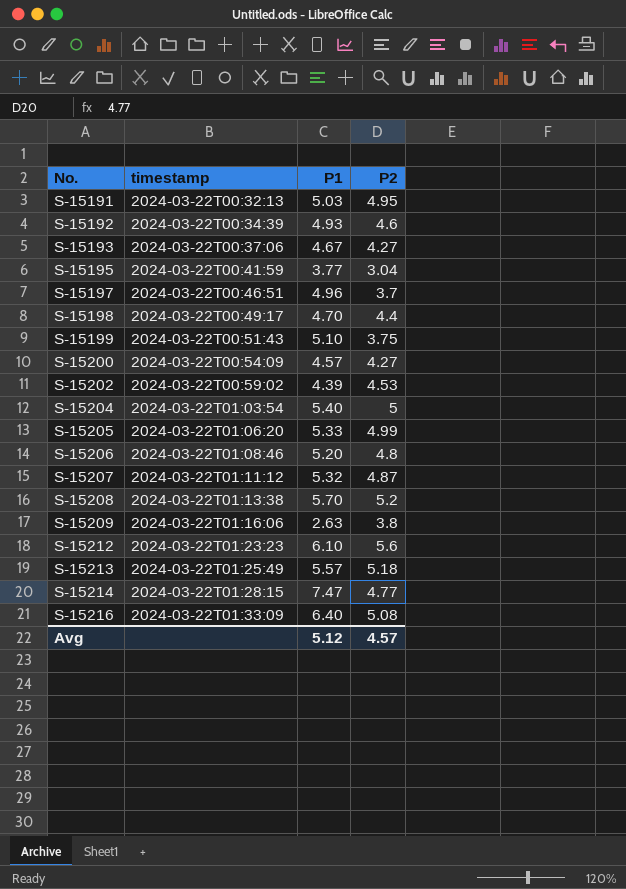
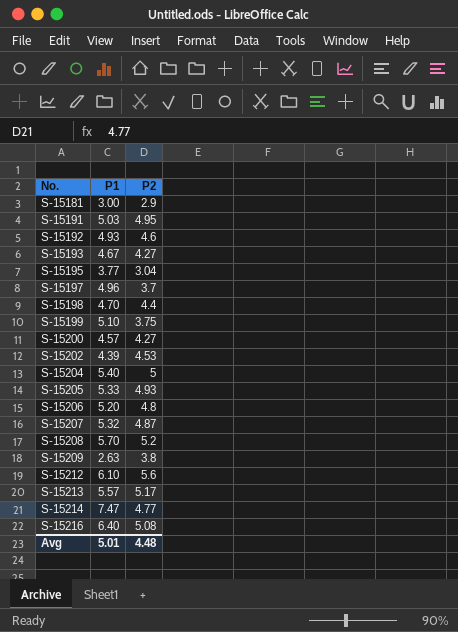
column timestamp | position: 2 -> none
row S-15181: none -> 3.00 | 2.9
S-15205 | P2: 4.99 -> 4.93
S-15213 | P2: 5.18 -> 5.17
Avg | P1: 5.12 -> 5.01
Avg | P2: 4.57 -> 4.48

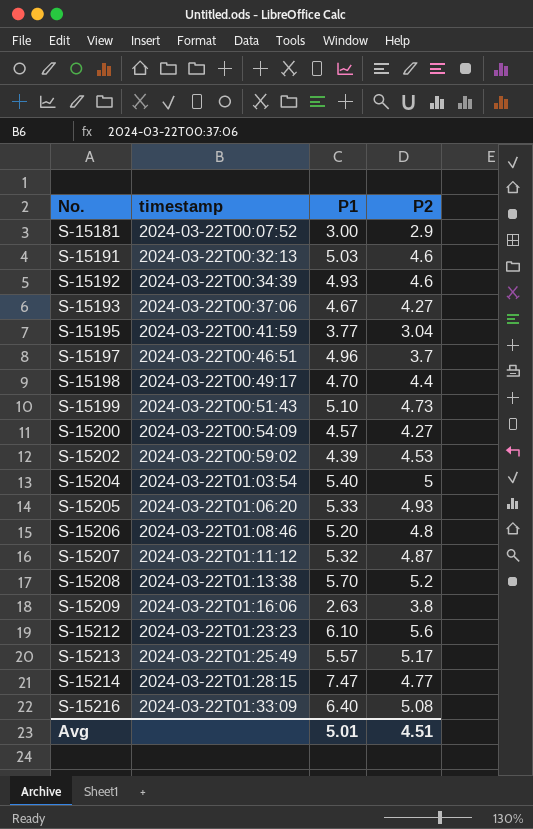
column timestamp | position: none -> 2
S-15191 | P2: 4.95 -> 4.6
S-15199 | P2: 3.75 -> 4.73
Avg | P2: 4.48 -> 4.51

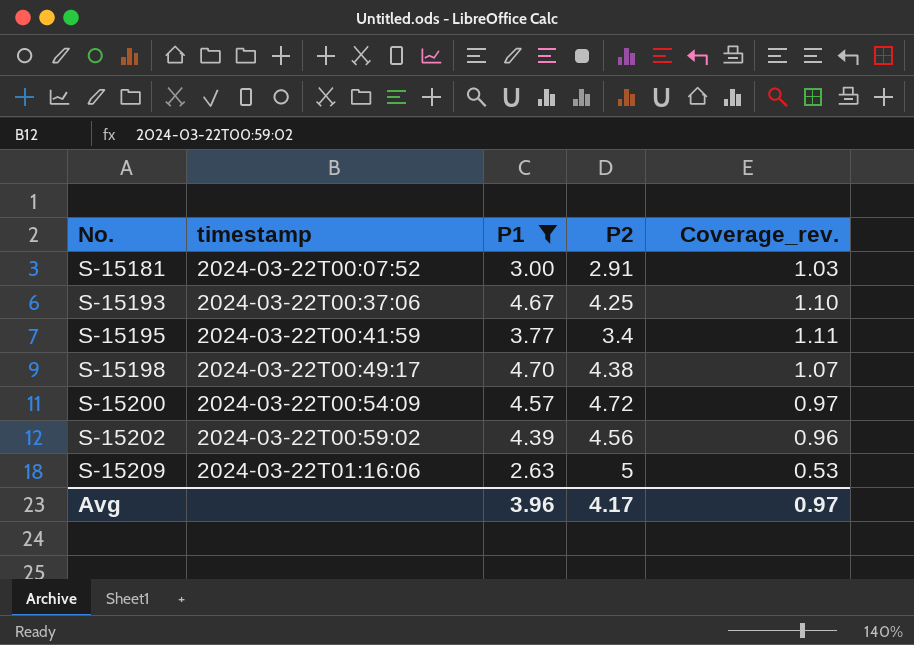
filter: none -> P1 <= 4.70
column Coverage_rev. | formula: none -> [P1] / [P2]
S-15181 | P2: 2.9 -> 2.91
S-15193 | P2: 4.27 -> 4.25
S-15195 | P2: 3.04 -> 3.4
S-15198 | P2: 4.4 -> 4.38
S-15200 | P2: 4.27 -> 4.72
S-15202 | P2: 4.53 -> 4.56
S-15209 | P2: 3.8 -> 5
Avg | P1: 5.01 -> 3.96
Avg | P2: 4.51 -> 4.17

